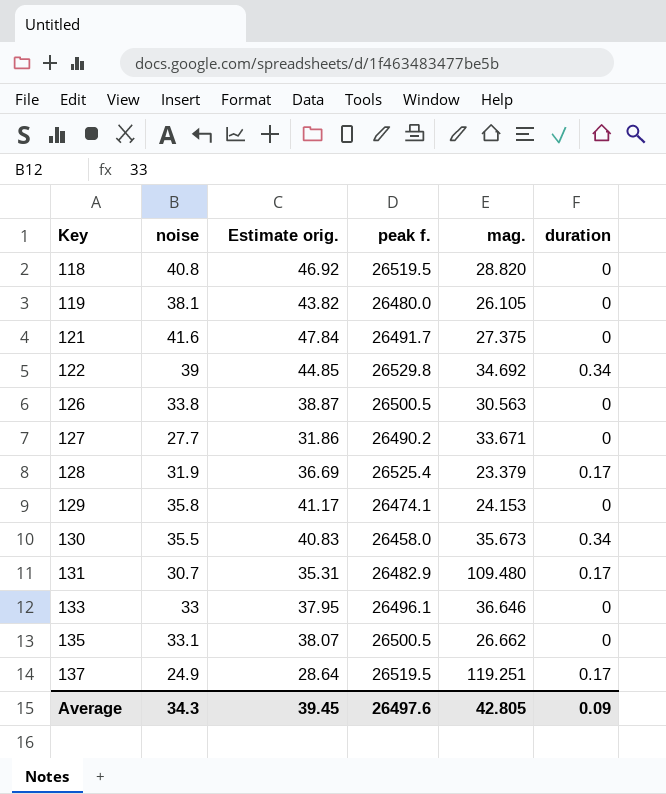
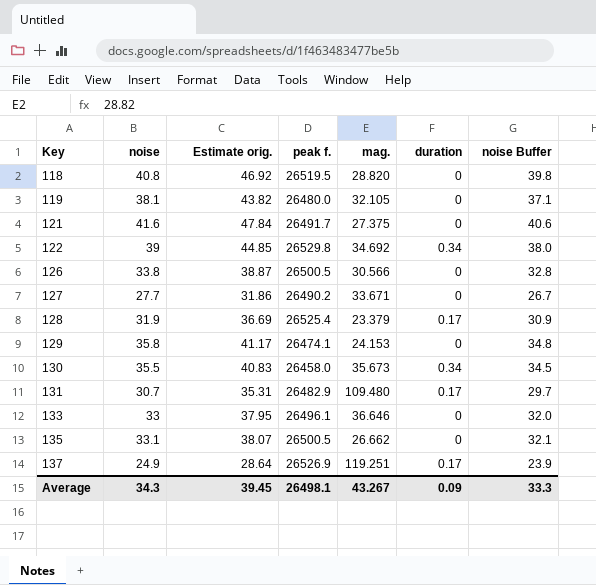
column noise Buffer | formula: none -> [noise] - 1
119 | mag.: 26.105 -> 32.105
126 | mag.: 30.563 -> 30.566
137 | peak f.: 26519.5 -> 26526.9
Average | peak f.: 26497.6 -> 26498.1
Average | mag.: 42.805 -> 43.267

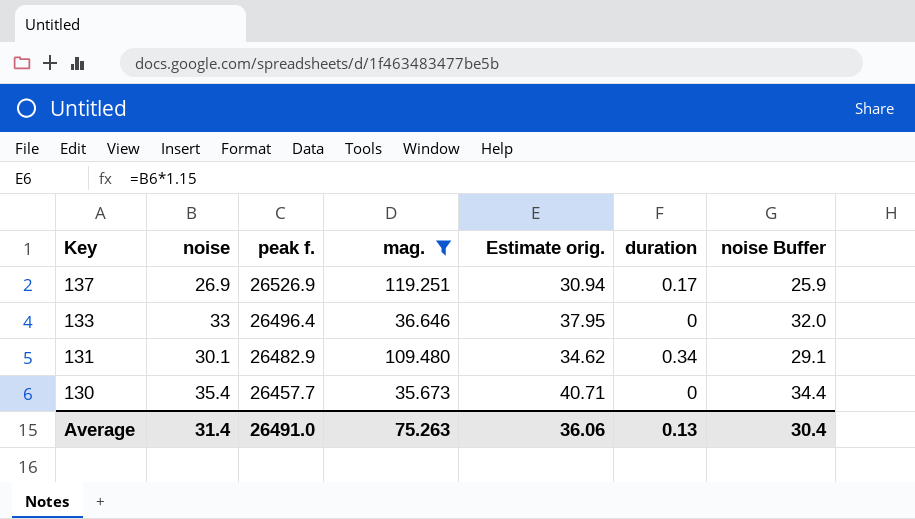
filter: none -> mag. >= 35.673
row order: Key ascending -> Key descending
column Estimate orig. | position: 3 -> 5
137 | noise: 24.9 -> 26.9
137 | Estimate orig.: 28.64 -> 30.94
137 | noise Buffer: 23.9 -> 25.9
133 | peak f.: 26496.1 -> 26496.4
131 | noise: 30.7 -> 30.1
131 | Estimate orig.: 35.31 -> 34.62
131 | duration: 0.17 -> 0.34
131 | noise Buffer: 29.7 -> 29.1
130 | noise: 35.5 -> 35.4
130 | peak f.: 26458.0 -> 26457.7
130 | Estimate orig.: 40.83 -> 40.71
130 | duration: 0.34 -> 0
130 | noise Buffer: 34.5 -> 34.4
Average | noise: 34.3 -> 31.4
Average | peak f.: 26498.1 -> 26491.0
Average | mag.: 43.267 -> 75.263
Average | Estimate orig.: 39.45 -> 36.06
Average | duration: 0.09 -> 0.13
Average | noise Buffer: 33.3 -> 30.4

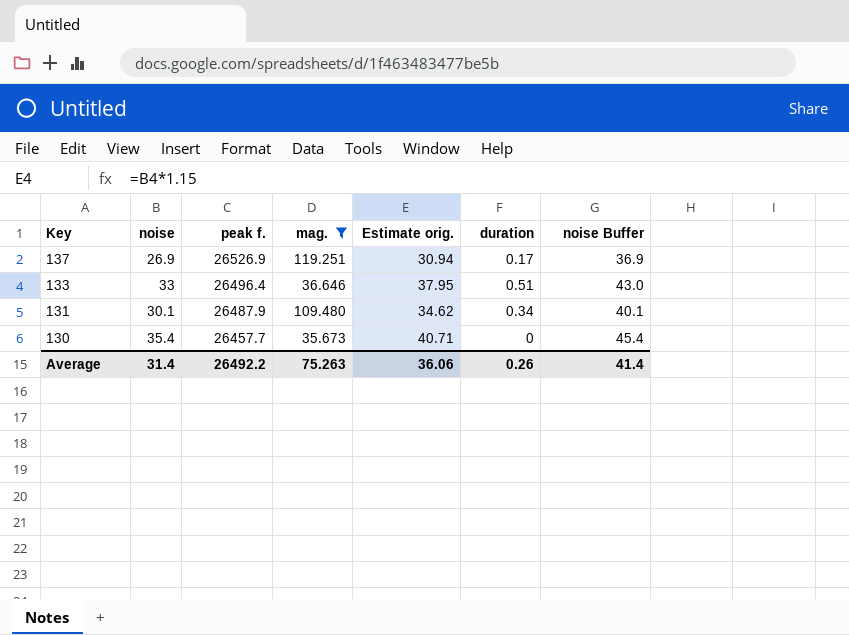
column noise Buffer | formula: [noise] - 1 -> [noise] + 10
133 | duration: 0 -> 0.51
131 | peak f.: 26482.9 -> 26487.9
Average | peak f.: 26491.0 -> 26492.2
Average | duration: 0.13 -> 0.26
Average | noise Buffer: 30.4 -> 41.4

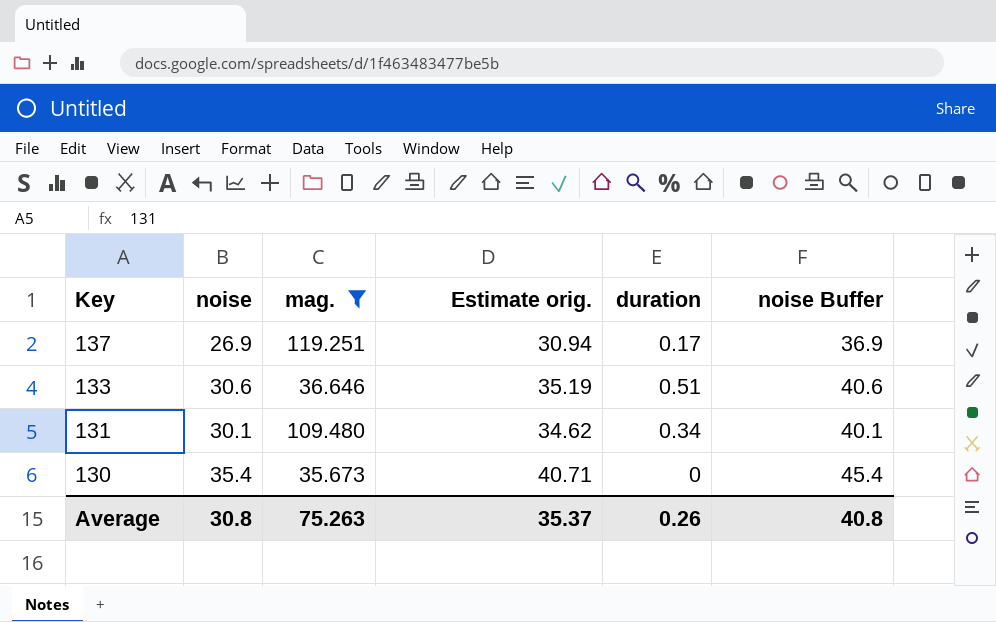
column peak f. | position: 3 -> none
133 | noise: 33 -> 30.6
133 | Estimate orig.: 37.95 -> 35.19
133 | noise Buffer: 43.0 -> 40.6
Average | noise: 31.4 -> 30.8
Average | Estimate orig.: 36.06 -> 35.37
Average | noise Buffer: 41.4 -> 40.8

